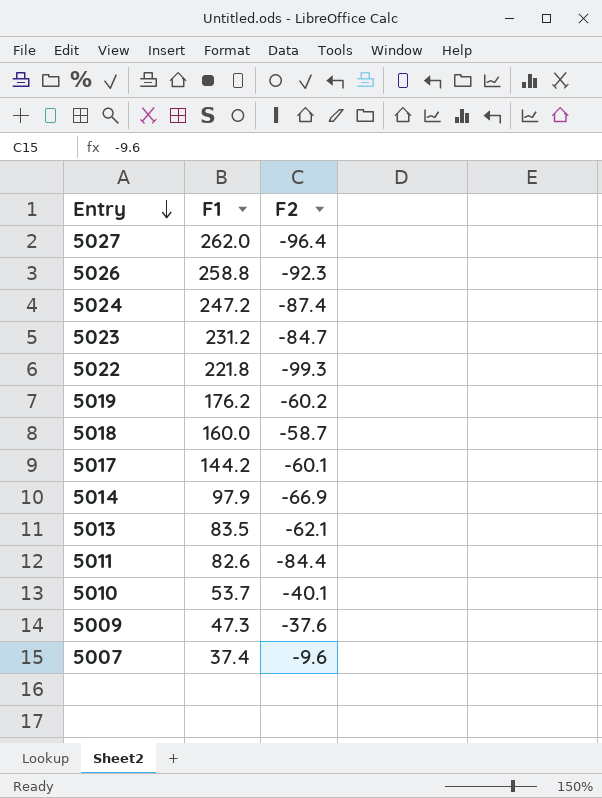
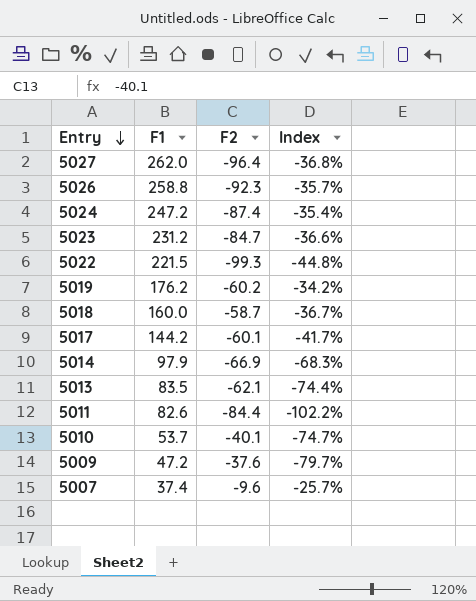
column Index | formula: none -> [F2] / [F1]
5022 | F1: 221.8 -> 221.5
5009 | F1: 47.3 -> 47.2

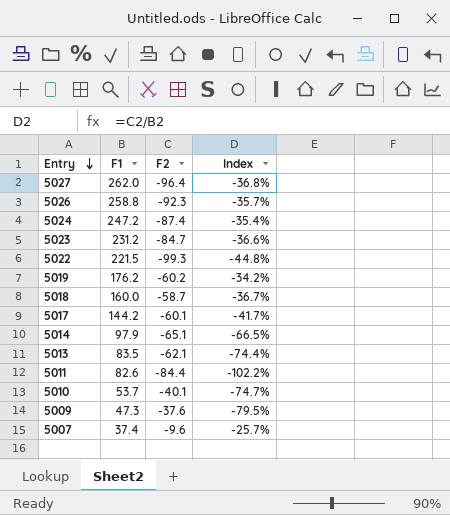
5014 | F2: -66.9 -> -65.1
5014 | Index: -68.3% -> -66.5%
5009 | F1: 47.2 -> 47.3
5009 | Index: -79.7% -> -79.5%

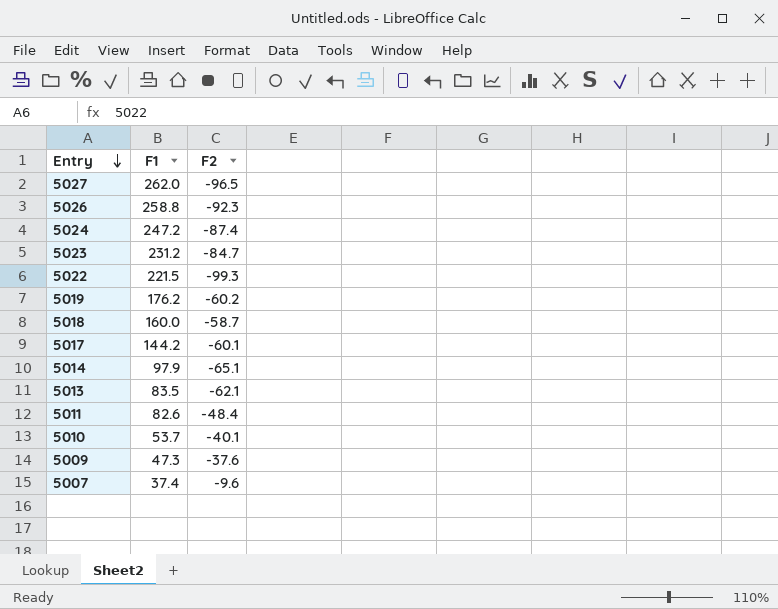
column Index | formula: [F2] / [F1] -> none
5027 | F2: -96.4 -> -96.5
5011 | F2: -84.4 -> -48.4

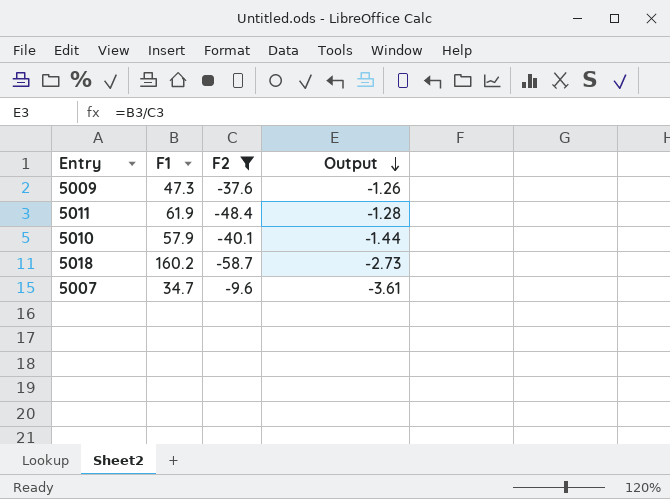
filter: none -> F2 >= -58.7
row order: Entry descending -> Output descending
column Output | formula: none -> [F1] / [F2]
5011 | F1: 82.6 -> 61.9
5010 | F1: 53.7 -> 57.9
5018 | F1: 160.0 -> 160.2
5007 | F1: 37.4 -> 34.7

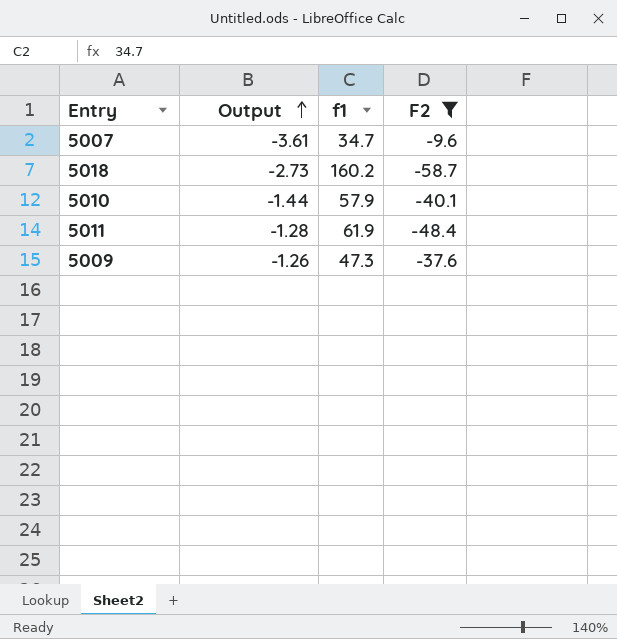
row order: Output descending -> Output ascending
column Output | position: 4 -> 2
column name: F1 -> f1

